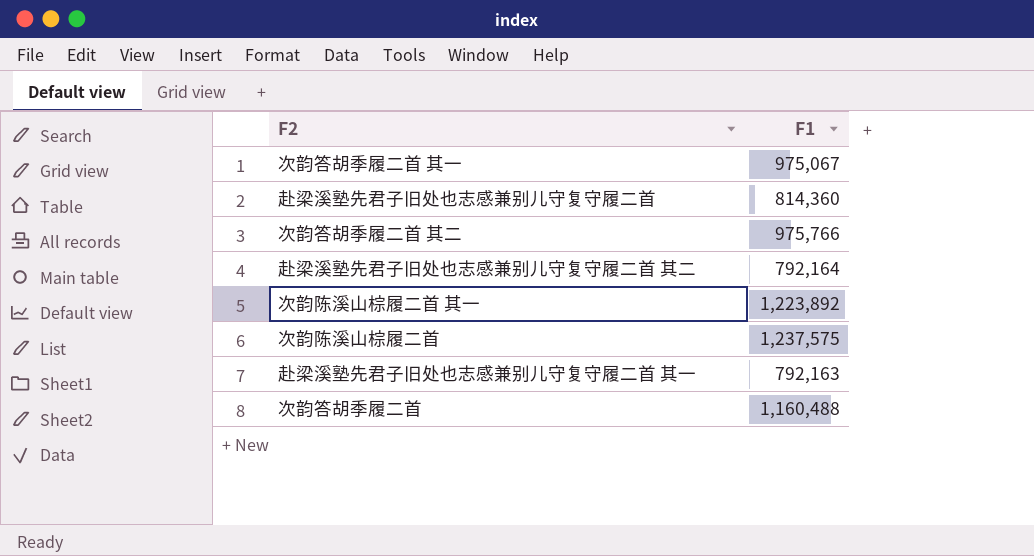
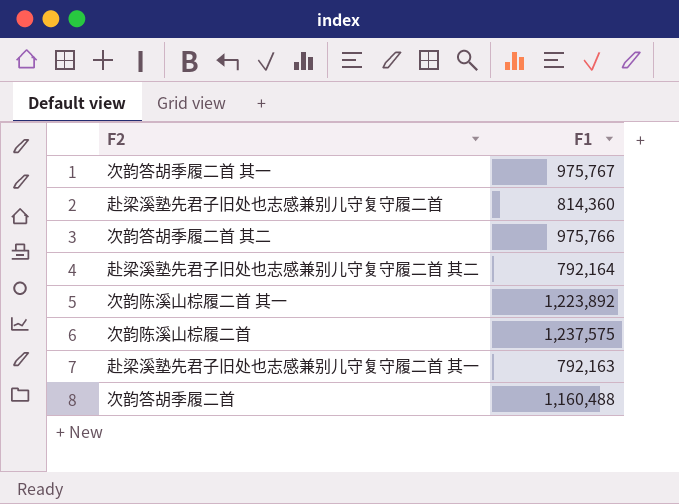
次韵答胡季履二首 其一 | F1: 975,067 -> 975,767

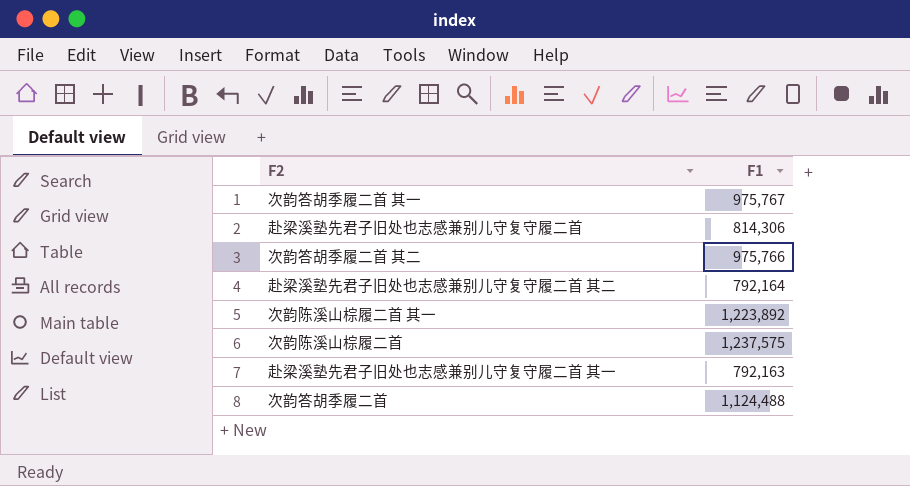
赴梁溪塾先君子旧处也志感兼别儿守复守履二首 | F1: 814,360 -> 814,306
次韵答胡季履二首 | F1: 1,160,488 -> 1,124,488

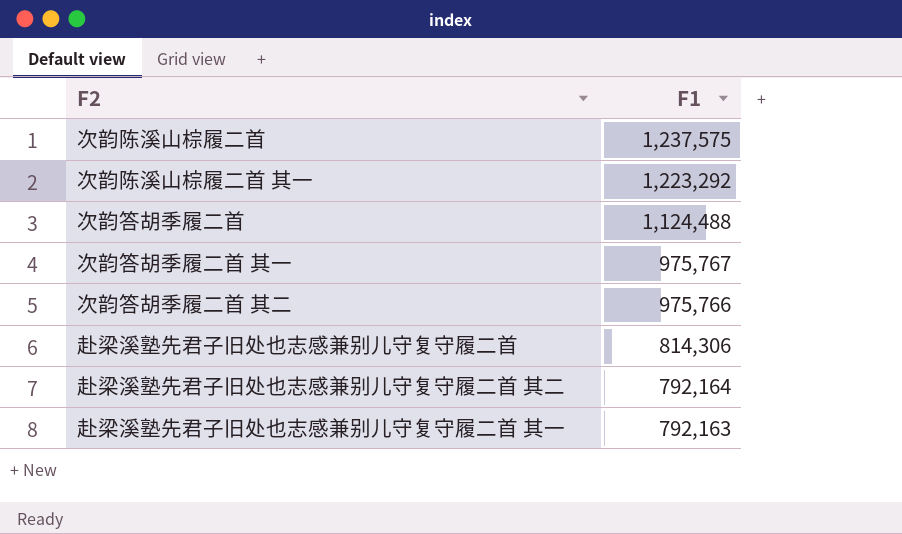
row order: none -> F1 descending
次韵陈溪山棕履二首 其一 | F1: 1,223,892 -> 1,223,292

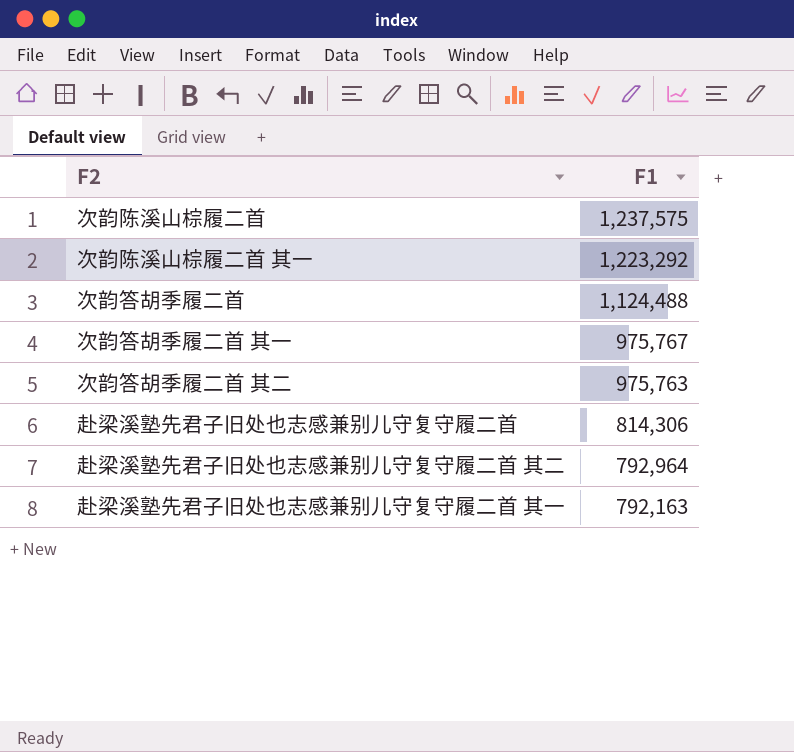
次韵答胡季履二首 其二 | F1: 975,766 -> 975,763
赴梁溪塾先君子旧处也志感兼别儿守复守履二首 其二 | F1: 792,164 -> 792,964

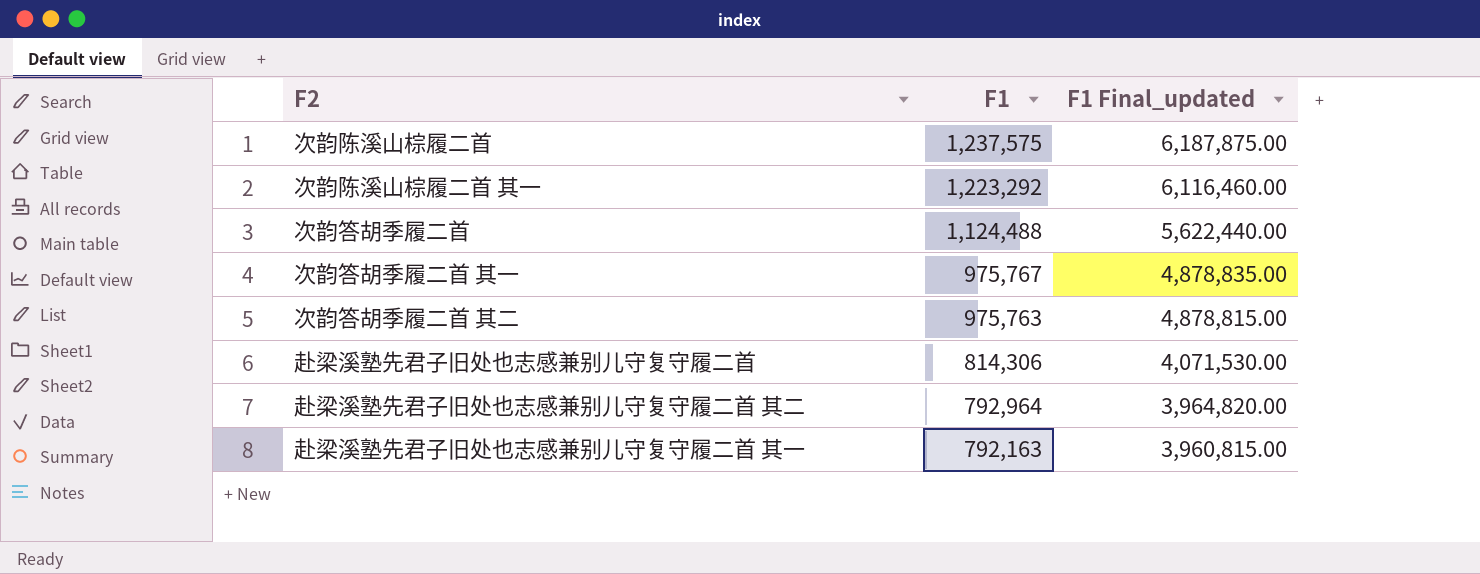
column F1 Final_updated | formula: none -> [F1] * 5

